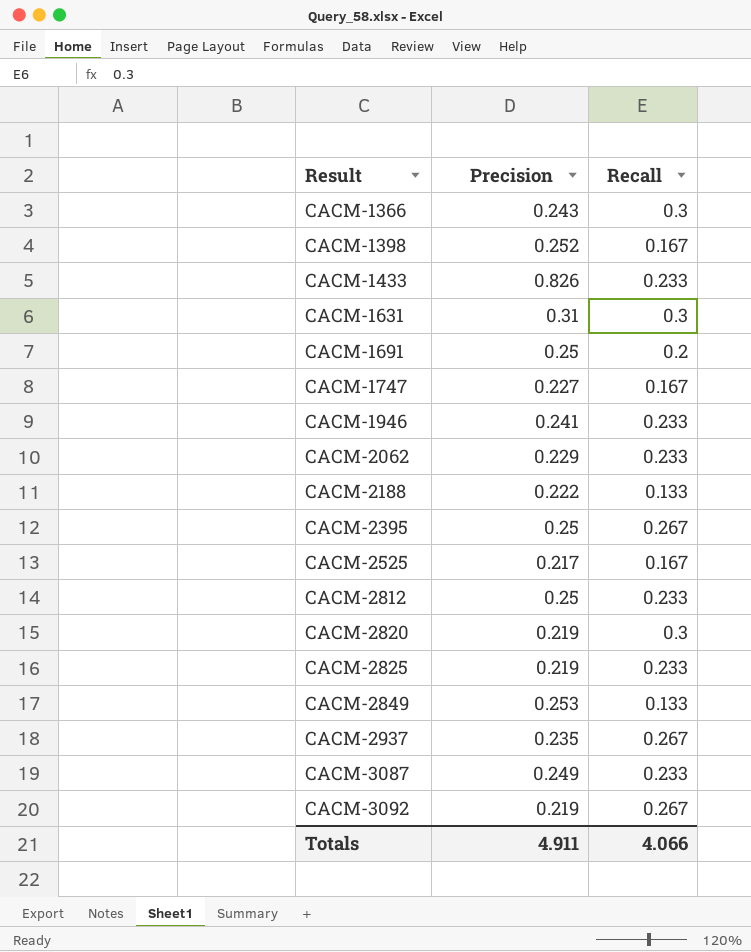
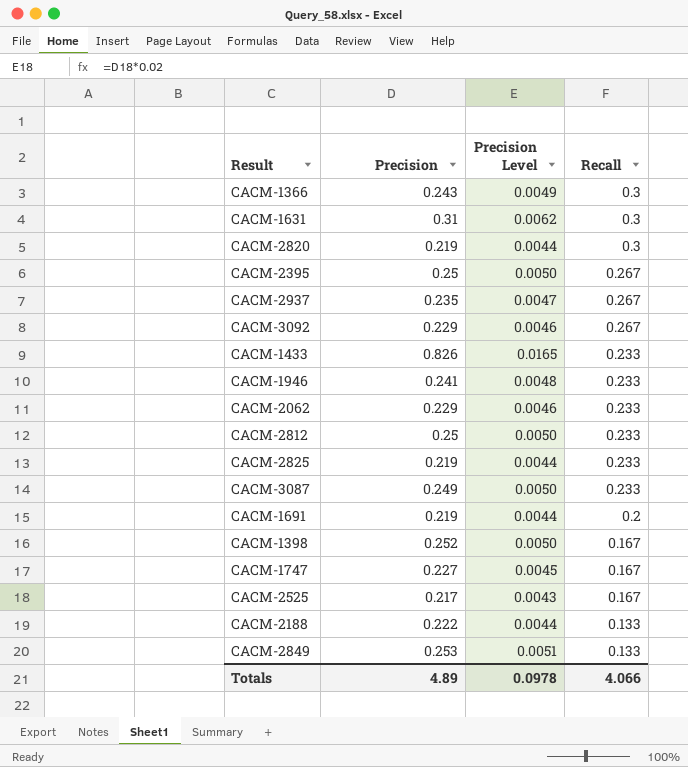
row order: Result ascending -> Recall descending
column Precision Level | formula: none -> [Precision] * 0.02
CACM-3092 | Precision: 0.219 -> 0.229
CACM-1691 | Precision: 0.25 -> 0.219
Totals | Precision: 4.911 -> 4.89

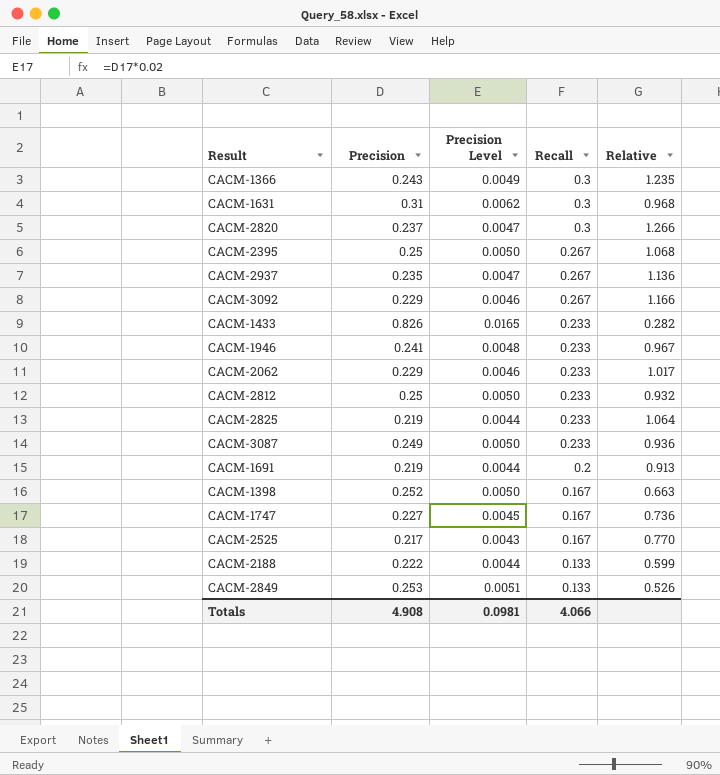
column Relative | formula: none -> [Recall] / [Precision]
CACM-2820 | Precision: 0.219 -> 0.237
CACM-2820 | Precision Level: 0.0044 -> 0.0047
Totals | Precision: 4.89 -> 4.908
Totals | Precision Level: 0.0978 -> 0.0981

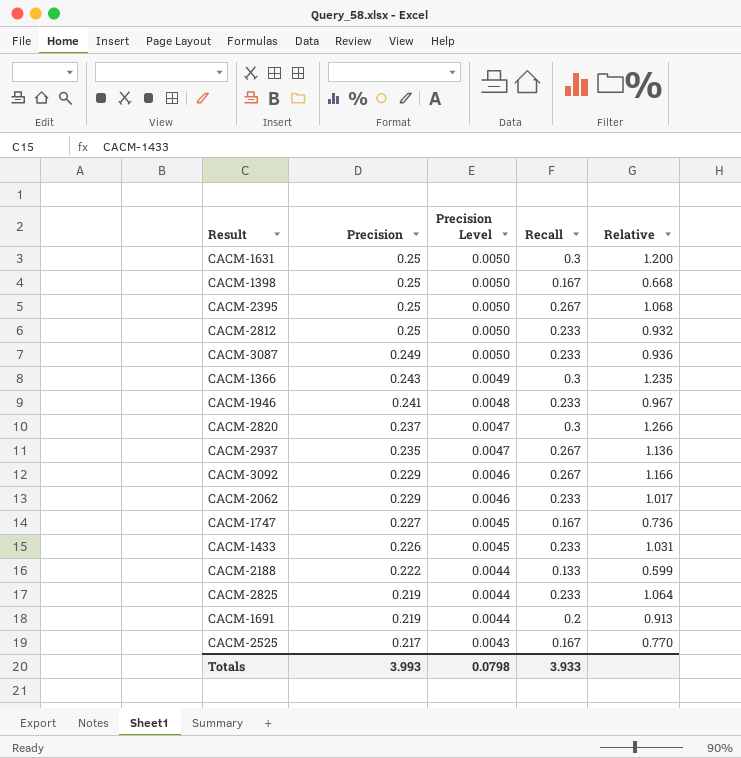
row order: Recall descending -> Precision descending
row CACM-2849: 0.253 | 0.0051 | 0.133 | 0.526 -> none
CACM-1631 | Precision: 0.31 -> 0.25
CACM-1631 | Precision Level: 0.0062 -> 0.0050
CACM-1631 | Relative: 0.968 -> 1.200
CACM-1398 | Precision: 0.252 -> 0.25
CACM-1398 | Relative: 0.663 -> 0.668
CACM-1433 | Precision: 0.826 -> 0.226
CACM-1433 | Precision Level: 0.0165 -> 0.0045
CACM-1433 | Relative: 0.282 -> 1.031
Totals | Precision: 4.908 -> 3.993
Totals | Precision Level: 0.0981 -> 0.0798
Totals | Recall: 4.066 -> 3.933

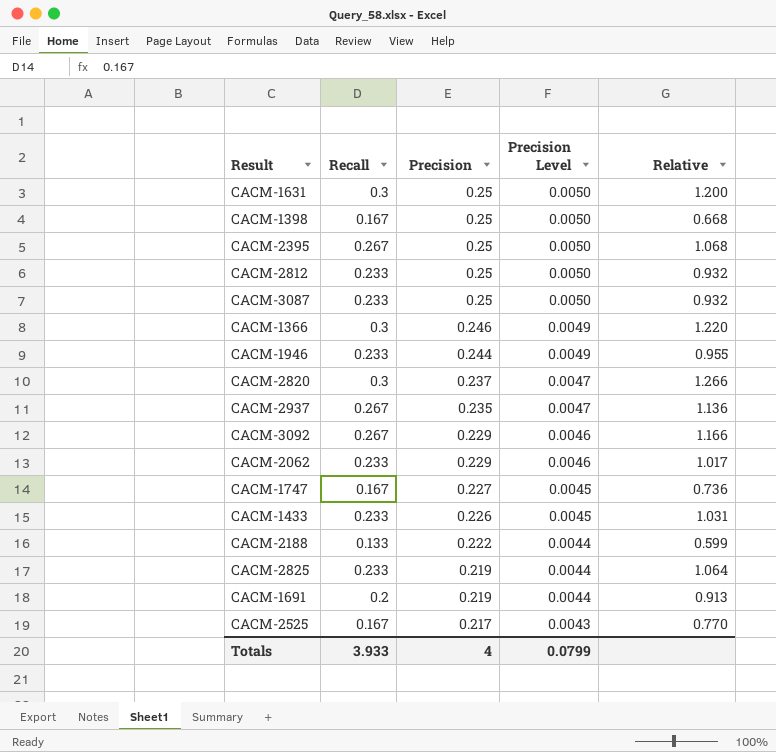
column Recall | position: 4 -> 2
CACM-3087 | Precision: 0.249 -> 0.25
CACM-3087 | Relative: 0.936 -> 0.932
CACM-1366 | Precision: 0.243 -> 0.246
CACM-1366 | Relative: 1.235 -> 1.220
CACM-1946 | Precision: 0.241 -> 0.244
CACM-1946 | Precision Level: 0.0048 -> 0.0049
CACM-1946 | Relative: 0.967 -> 0.955
Totals | Precision: 3.993 -> 4
Totals | Precision Level: 0.0798 -> 0.0799

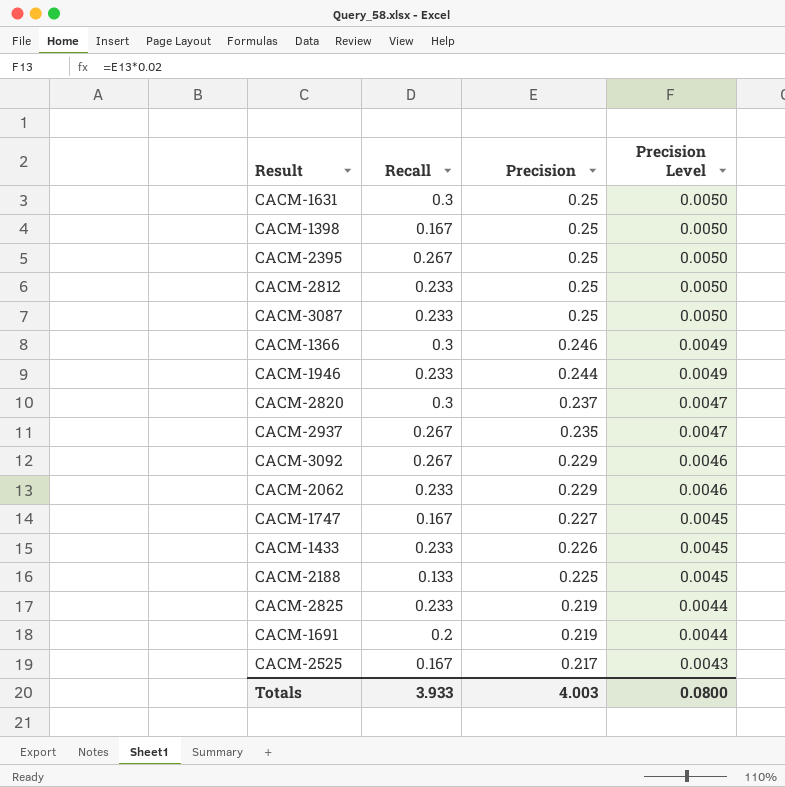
column Relative | formula: [Recall] / [Precision] -> none
CACM-2188 | Precision: 0.222 -> 0.225
CACM-2188 | Precision Level: 0.0044 -> 0.0045
Totals | Precision: 4 -> 4.003
Totals | Precision Level: 0.0799 -> 0.0800

